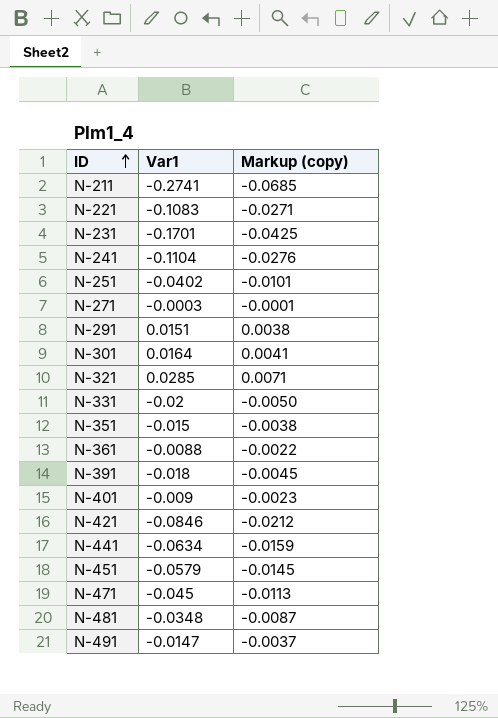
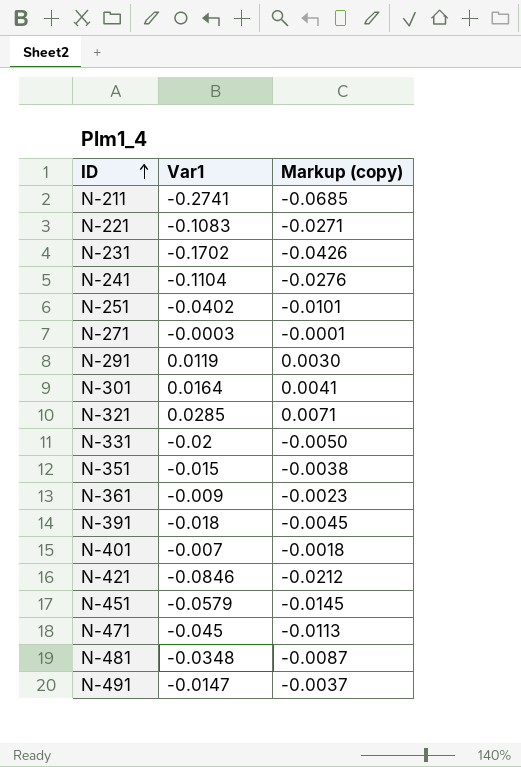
row N-441: -0.0634 | -0.0159 -> none
N-231 | Var1: -0.1701 -> -0.1702
N-231 | Markup (copy): -0.0425 -> -0.0426
N-291 | Var1: 0.0151 -> 0.0119
N-291 | Markup (copy): 0.0038 -> 0.0030
N-361 | Var1: -0.0088 -> -0.009
N-361 | Markup (copy): -0.0022 -> -0.0023
N-401 | Var1: -0.009 -> -0.007
N-401 | Markup (copy): -0.0023 -> -0.0018

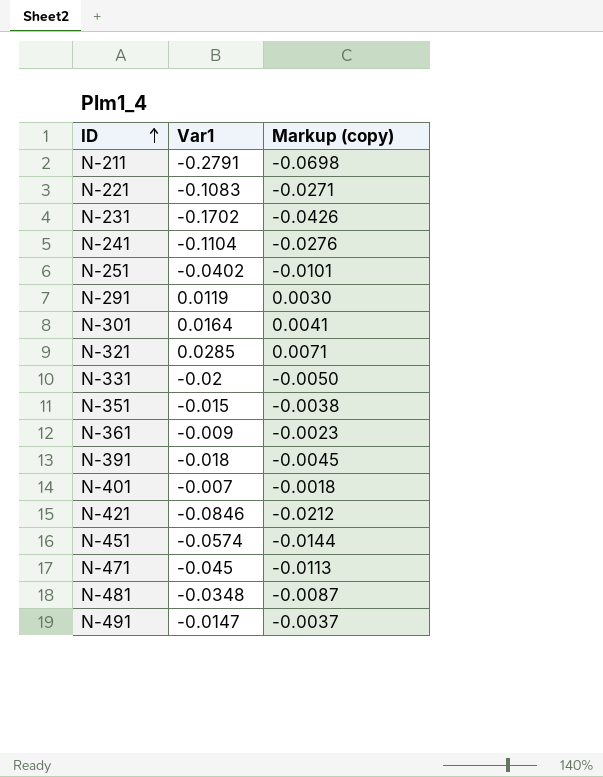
row N-271: -0.0003 | -0.0001 -> none
N-211 | Var1: -0.2741 -> -0.2791
N-211 | Markup (copy): -0.0685 -> -0.0698
N-451 | Var1: -0.0579 -> -0.0574
N-451 | Markup (copy): -0.0145 -> -0.0144

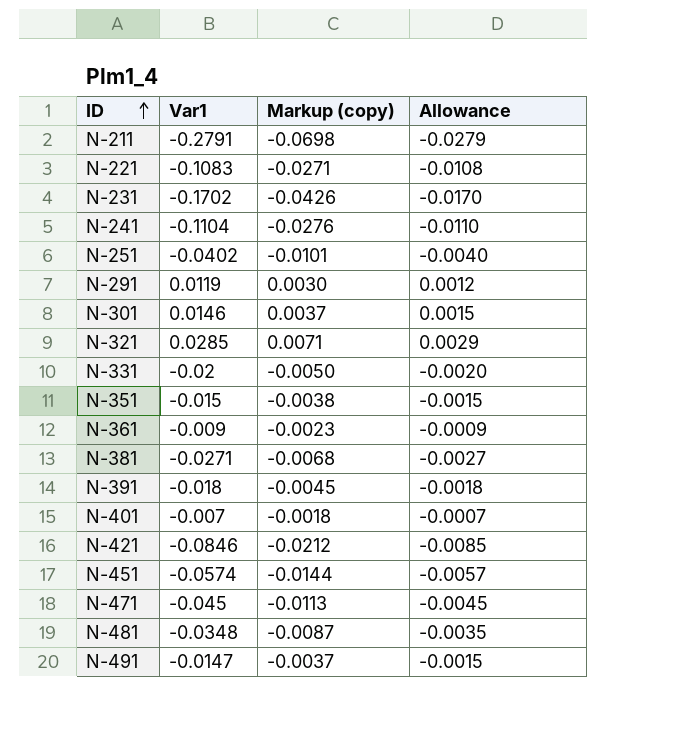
column Allowance | formula: none -> [Var1] * 0.1
N-301 | Var1: 0.0164 -> 0.0146
N-301 | Markup (copy): 0.0041 -> 0.0037
row N-381: none -> -0.0271 | -0.0068 | -0.0027

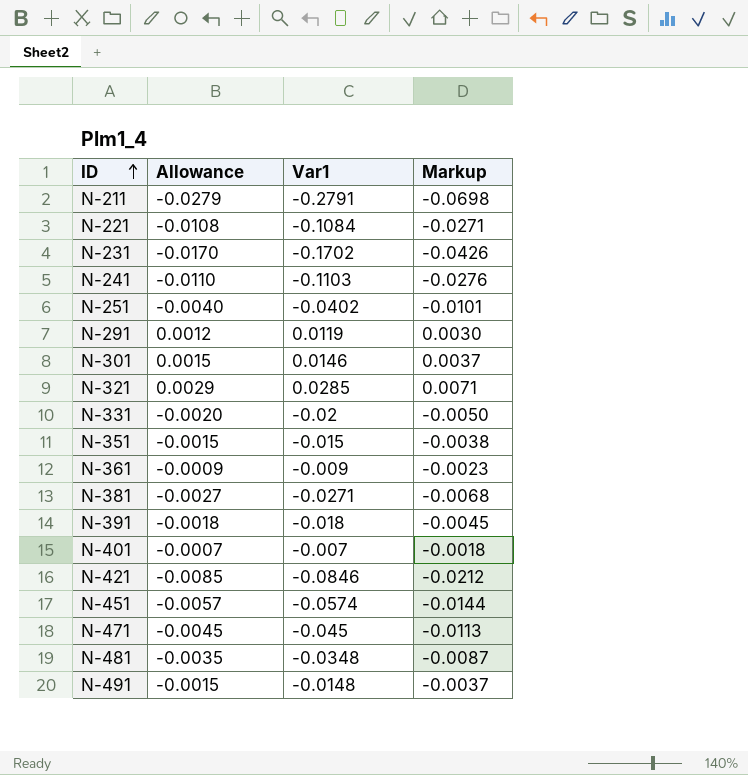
column Allowance | position: 4 -> 2
column name: Markup (copy) -> Markup
N-221 | Var1: -0.1083 -> -0.1084
N-241 | Var1: -0.1104 -> -0.1103
N-491 | Var1: -0.0147 -> -0.0148

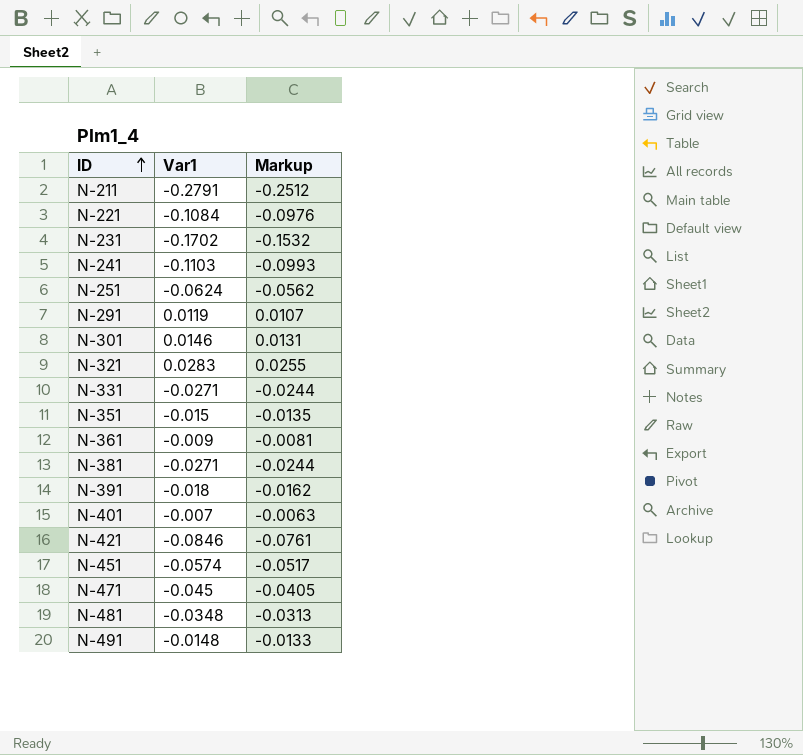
column Allowance | formula: [Var1] * 0.1 -> none
column Markup | formula: [Var1] * 0.25 -> [Var1] * 0.9
N-251 | Var1: -0.0402 -> -0.0624
N-321 | Var1: 0.0285 -> 0.0283
N-331 | Var1: -0.02 -> -0.0271

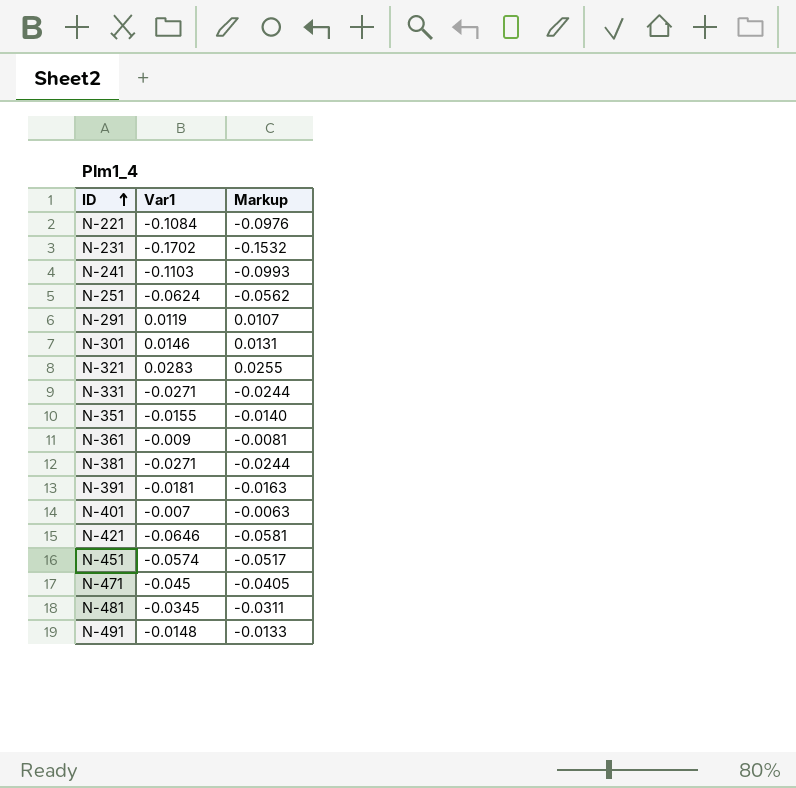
row N-211: -0.2791 | -0.2512 -> none
N-351 | Var1: -0.015 -> -0.0155
N-351 | Markup: -0.0135 -> -0.0140
N-391 | Var1: -0.018 -> -0.0181
N-391 | Markup: -0.0162 -> -0.0163
N-421 | Var1: -0.0846 -> -0.0646
N-421 | Markup: -0.0761 -> -0.0581
N-481 | Var1: -0.0348 -> -0.0345
N-481 | Markup: -0.0313 -> -0.0311

